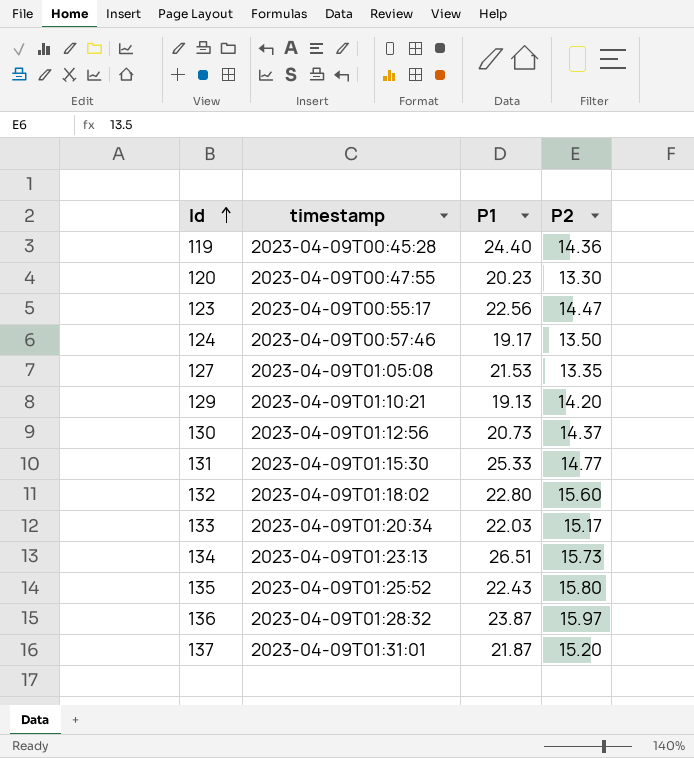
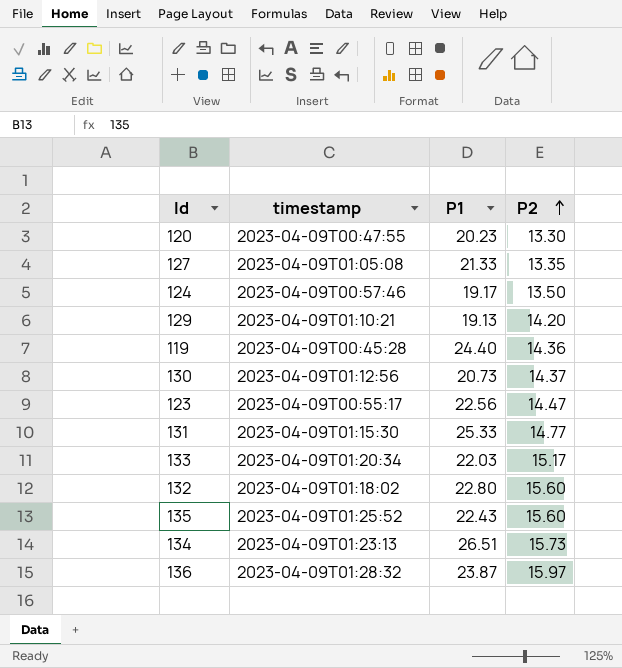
row order: Id ascending -> P2 ascending
row 137: 2023-04-09T01:31:01 | 21.87 | 15.20 -> none
127 | P1: 21.53 -> 21.33
135 | P2: 15.80 -> 15.60

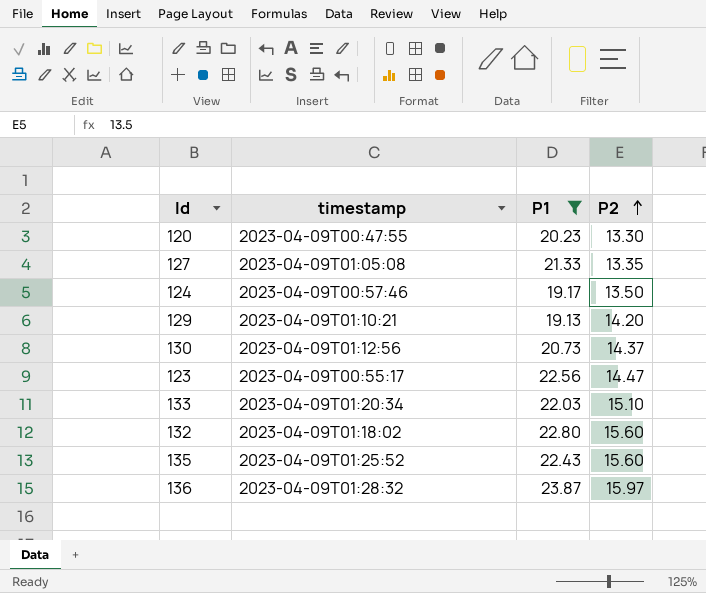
filter: none -> P1 <= 23.87
133 | P2: 15.17 -> 15.10

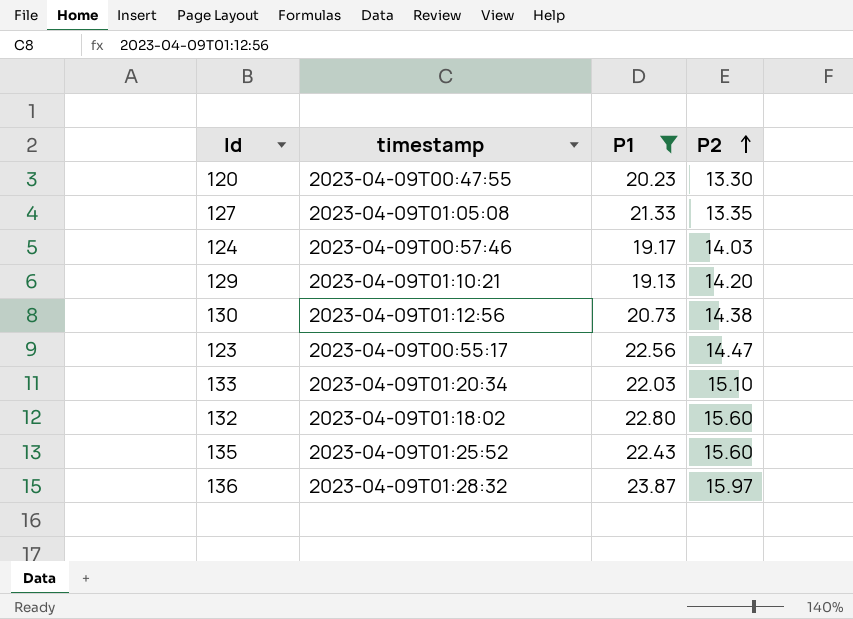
124 | P2: 13.50 -> 14.03
130 | P2: 14.37 -> 14.38

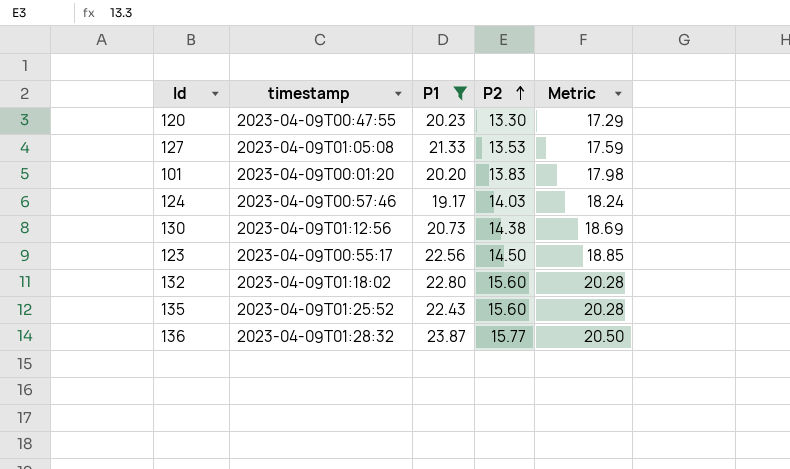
column Metric | formula: none -> [P2] * 1.3
row 129: 2023-04-09T01:10:21 | 19.13 | 14.20 -> none
row 133: 2023-04-09T01:20:34 | 22.03 | 15.10 -> none
127 | P2: 13.35 -> 13.53
row 101: none -> 2023-04-09T00:01:20 | 20.20 | 13.83 | 17.98
123 | P2: 14.47 -> 14.50
136 | P2: 15.97 -> 15.77

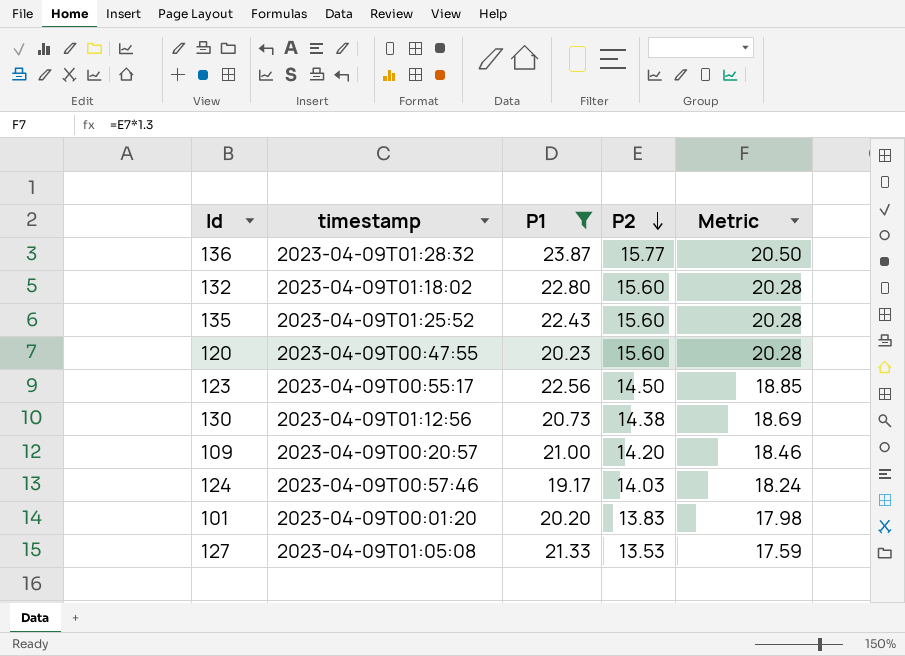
row order: P2 ascending -> P2 descending
120 | P2: 13.30 -> 15.60
120 | Metric: 17.29 -> 20.28
row 109: none -> 2023-04-09T00:20:57 | 21.00 | 14.20 | 18.46

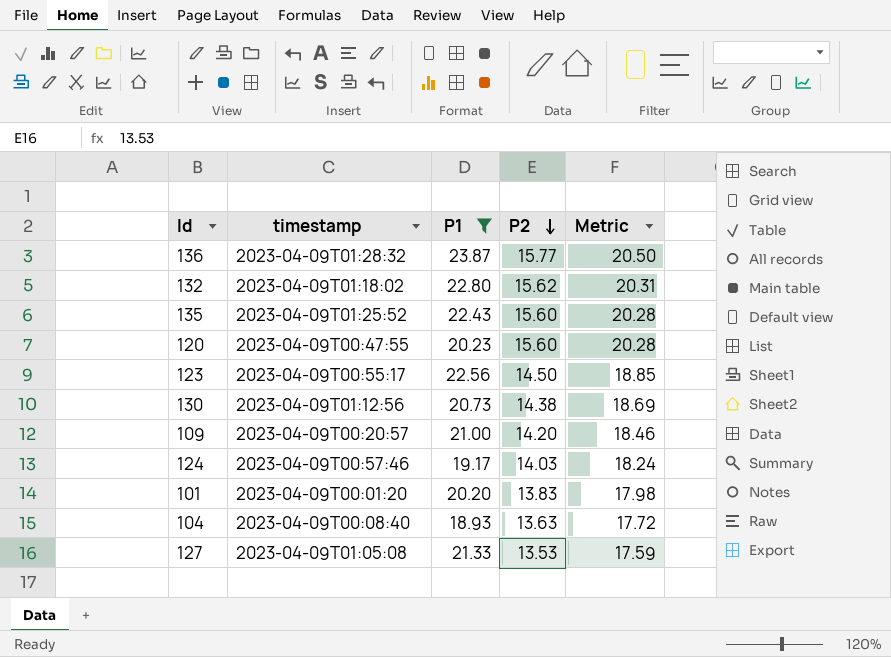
132 | P2: 15.60 -> 15.62
132 | Metric: 20.28 -> 20.31
row 104: none -> 2023-04-09T00:08:40 | 18.93 | 13.63 | 17.72

